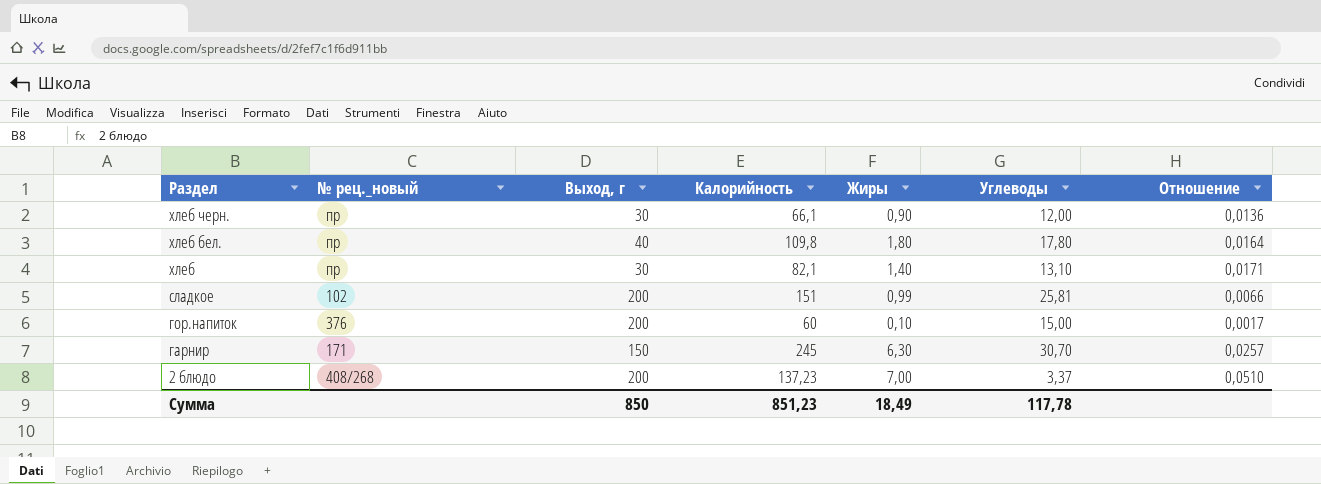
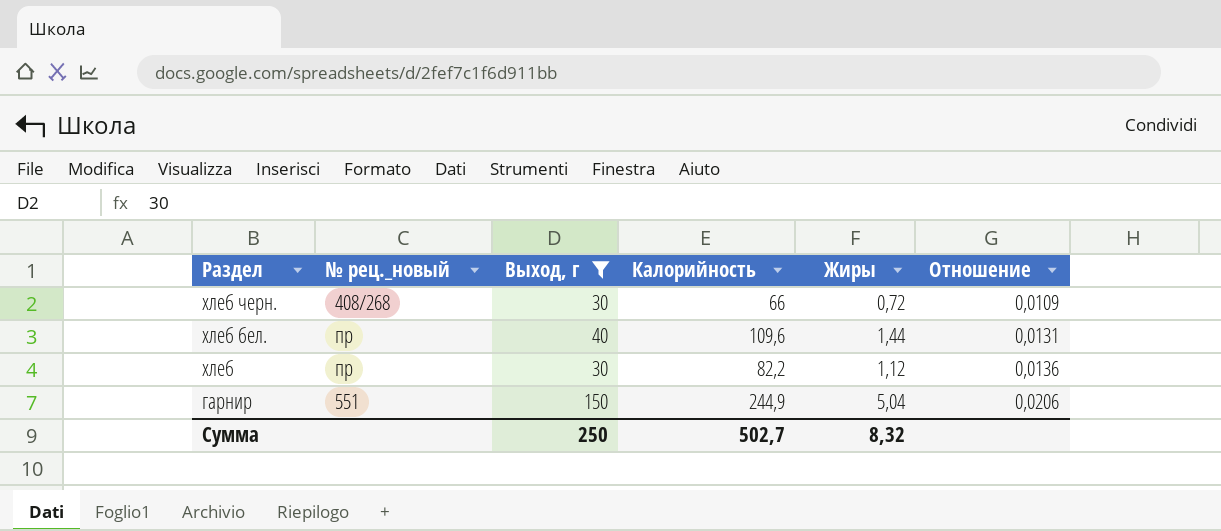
filter: none -> Выход, г != 200
column Углеводы | position: 6 -> none
хлеб черн. | № рец._новый: пр -> 408/268
хлеб черн. | Калорийность: 66,1 -> 66
хлеб черн. | Жиры: 0,90 -> 0,72
хлеб черн. | Отношение: 0,0136 -> 0,0109
хлеб бел. | Калорийность: 109,8 -> 109,6
хлеб бел. | Жиры: 1,80 -> 1,44
хлеб бел. | Отношение: 0,0164 -> 0,0131
хлеб | Калорийность: 82,1 -> 82,2
хлеб | Жиры: 1,40 -> 1,12
хлеб | Отношение: 0,0171 -> 0,0136
гарнир | № рец._новый: 171 -> 551
гарнир | Калорийность: 245 -> 244,9
гарнир | Жиры: 6,30 -> 5,04
гарнир | Отношение: 0,0257 -> 0,0206
Сумма | Выход, г: 850 -> 250
Сумма | Калорийность: 851,23 -> 502,7
Сумма | Жиры: 18,49 -> 8,32

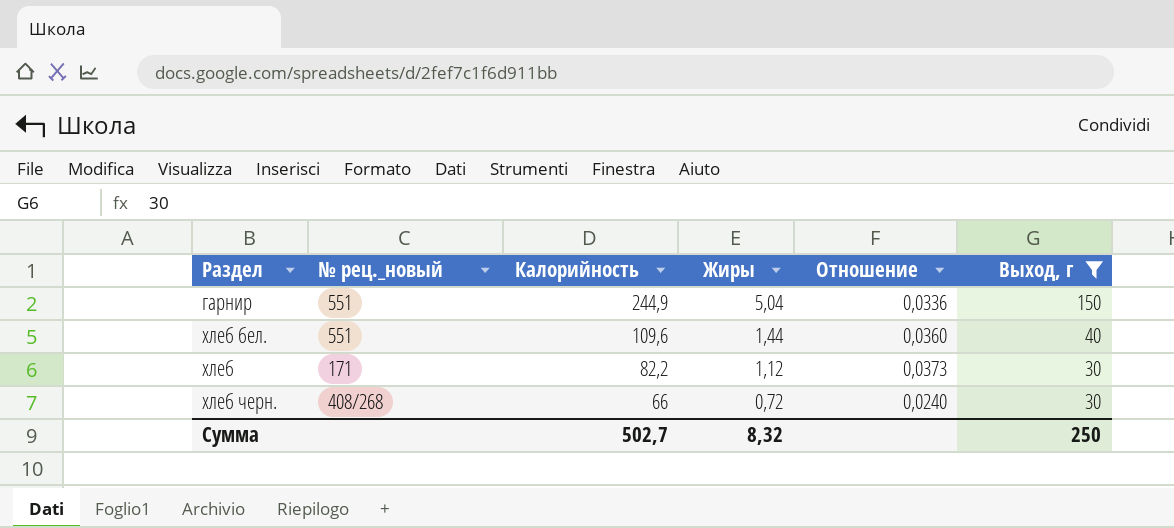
row order: Раздел descending -> Калорийность descending
column Отношение | formula: [Жиры] / [Калорийность] -> [Жиры] / [Выход, г]
column Выход, г | position: 3 -> 6
хлеб бел. | № рец._новый: пр -> 551
хлеб | № рец._новый: пр -> 171

